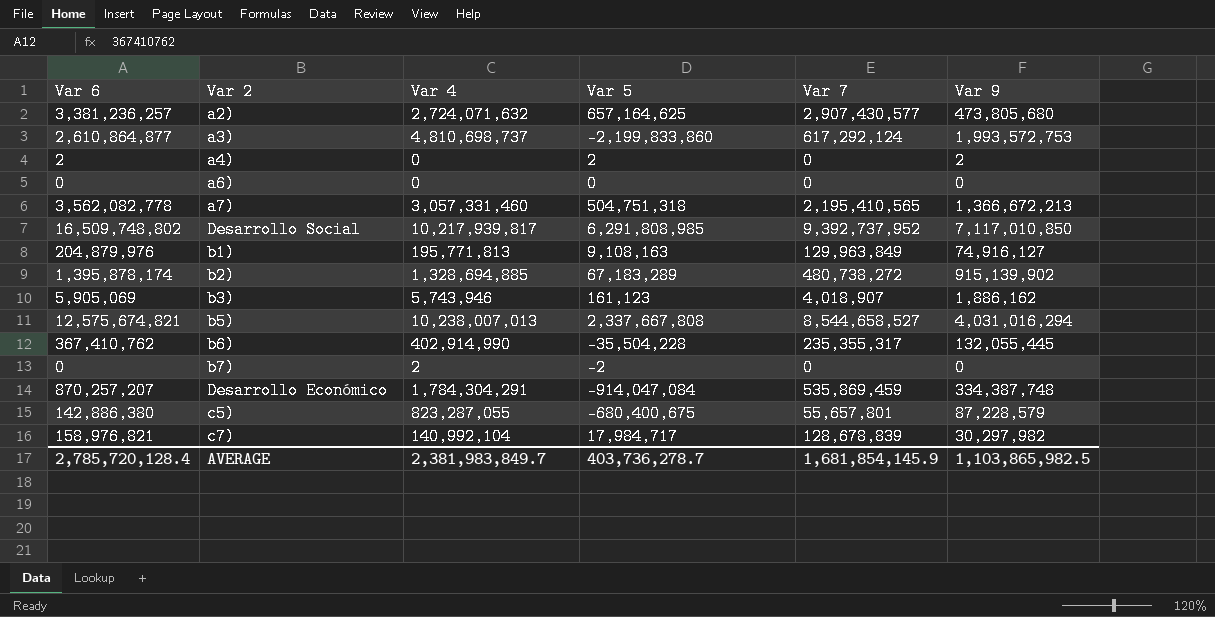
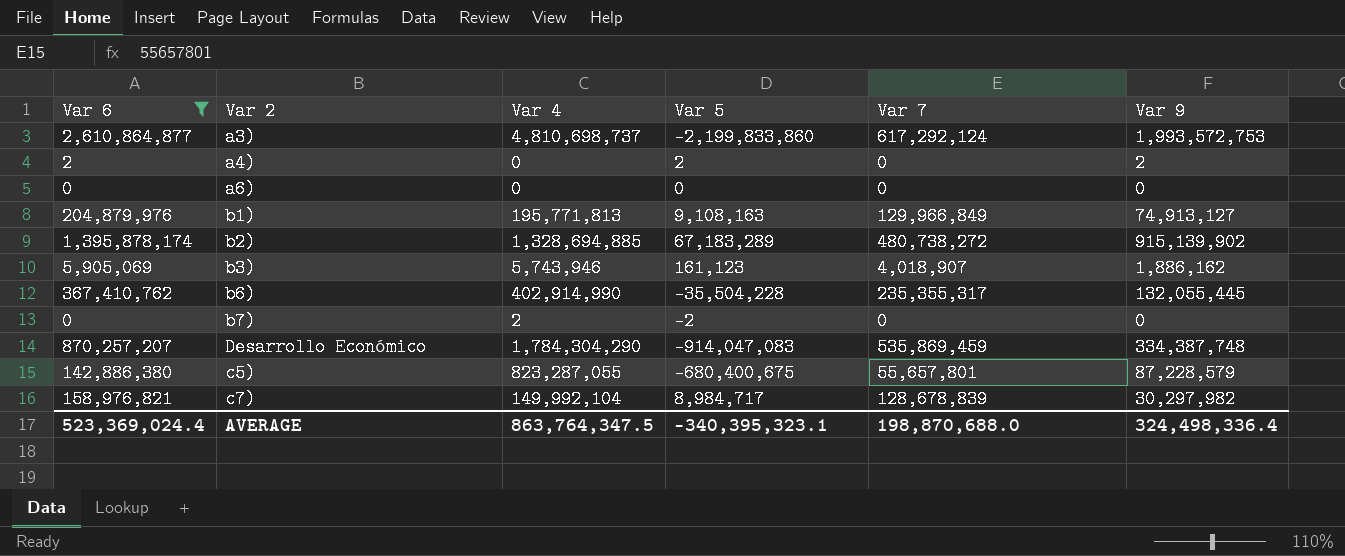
filter: none -> Var 6 <= 2,610,864,877
b1) | Var 7: 129,963,849 -> 129,966,849
b1) | Var 9: 74,916,127 -> 74,913,127
Desarrollo Económico | Var 4: 1,784,304,291 -> 1,784,304,290
Desarrollo Económico | Var 5: -914,047,084 -> -914,047,083
c7) | Var 4: 140,992,104 -> 149,992,104
c7) | Var 5: 17,984,717 -> 8,984,717
AVERAGE | Var 6: 2,785,720,128.4 -> 523,369,024.4
AVERAGE | Var 4: 2,381,983,849.7 -> 863,764,347.5
AVERAGE | Var 5: 403,736,278.7 -> -340,395,323.1
AVERAGE | Var 7: 1,681,854,145.9 -> 198,870,688.0
AVERAGE | Var 9: 1,103,865,982.5 -> 324,498,336.4

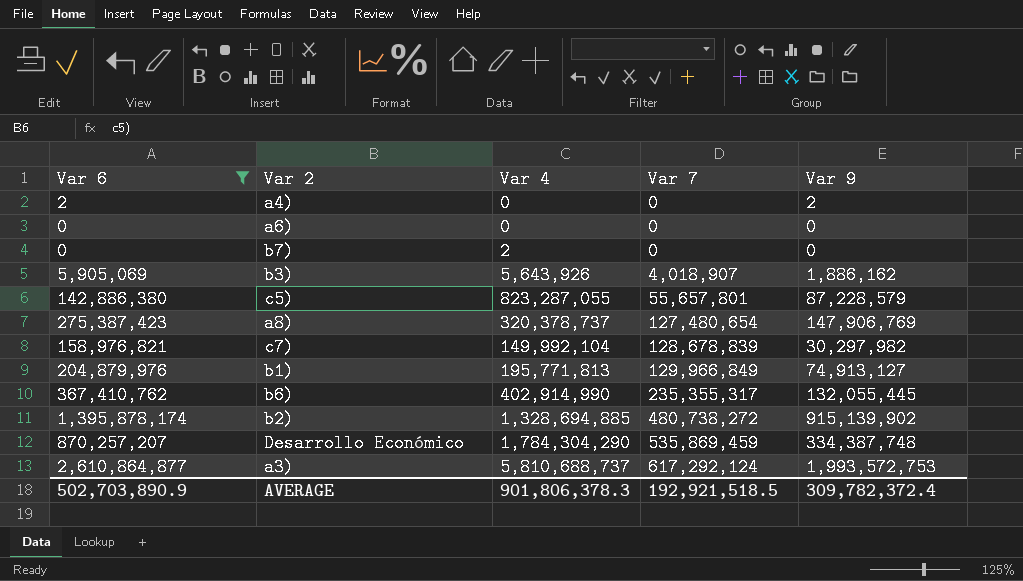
row order: none -> Var 7 ascending
column Var 5 | formula: [Var 6] - [Var 4] -> none
b3) | Var 4: 5,743,946 -> 5,643,926
row a8): none -> 275,387,423 | 320,378,737 | 127,480,654 | 147,906,769
a3) | Var 4: 4,810,698,737 -> 5,810,688,737
AVERAGE | Var 6: 523,369,024.4 -> 502,703,890.9
AVERAGE | Var 4: 863,764,347.5 -> 901,806,378.3
AVERAGE | Var 7: 198,870,688.0 -> 192,921,518.5
AVERAGE | Var 9: 324,498,336.4 -> 309,782,372.4

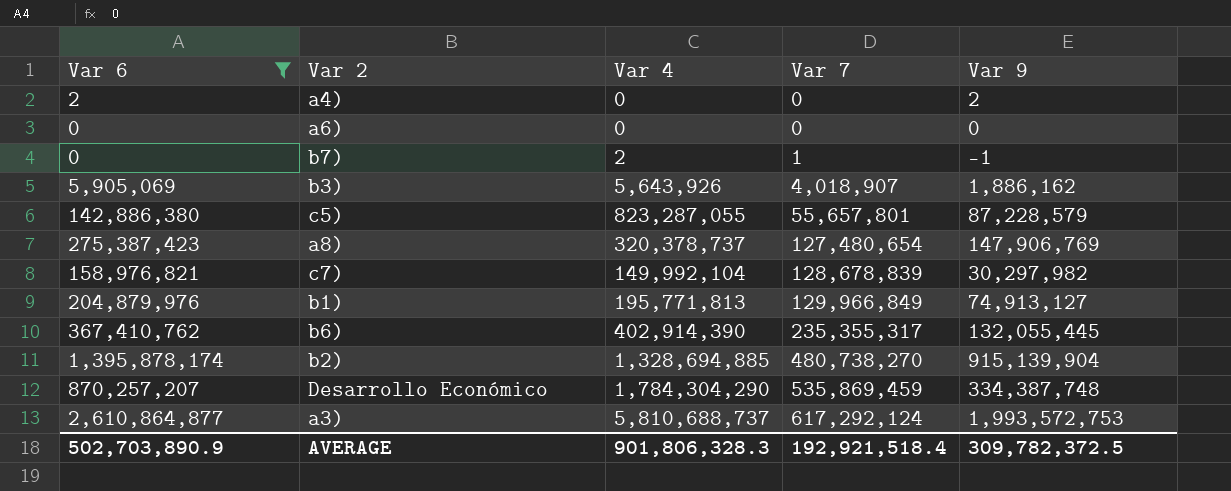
b7) | Var 7: 0 -> 1
b7) | Var 9: 0 -> -1
b6) | Var 4: 402,914,990 -> 402,914,390
b2) | Var 7: 480,738,272 -> 480,738,270
b2) | Var 9: 915,139,902 -> 915,139,904
AVERAGE | Var 4: 901,806,378.3 -> 901,806,328.3
AVERAGE | Var 7: 192,921,518.5 -> 192,921,518.4
AVERAGE | Var 9: 309,782,372.4 -> 309,782,372.5

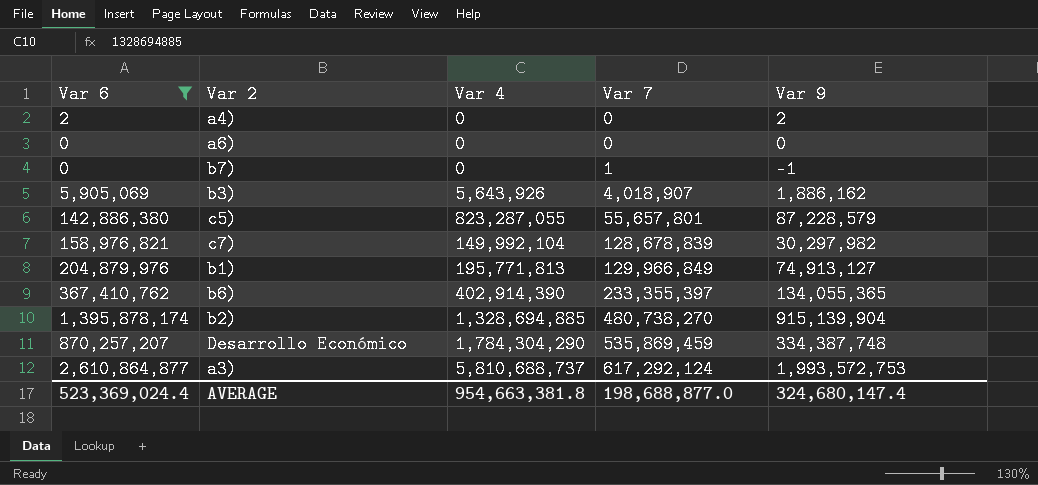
row a8): 275,387,423 | 320,378,737 | 127,480,654 | 147,906,769 -> none
b7) | Var 4: 2 -> 0
b6) | Var 7: 235,355,317 -> 233,355,397
b6) | Var 9: 132,055,445 -> 134,055,365
AVERAGE | Var 6: 502,703,890.9 -> 523,369,024.4
AVERAGE | Var 4: 901,806,328.3 -> 954,663,381.8
AVERAGE | Var 7: 192,921,518.4 -> 198,688,877.0
AVERAGE | Var 9: 309,782,372.5 -> 324,680,147.4

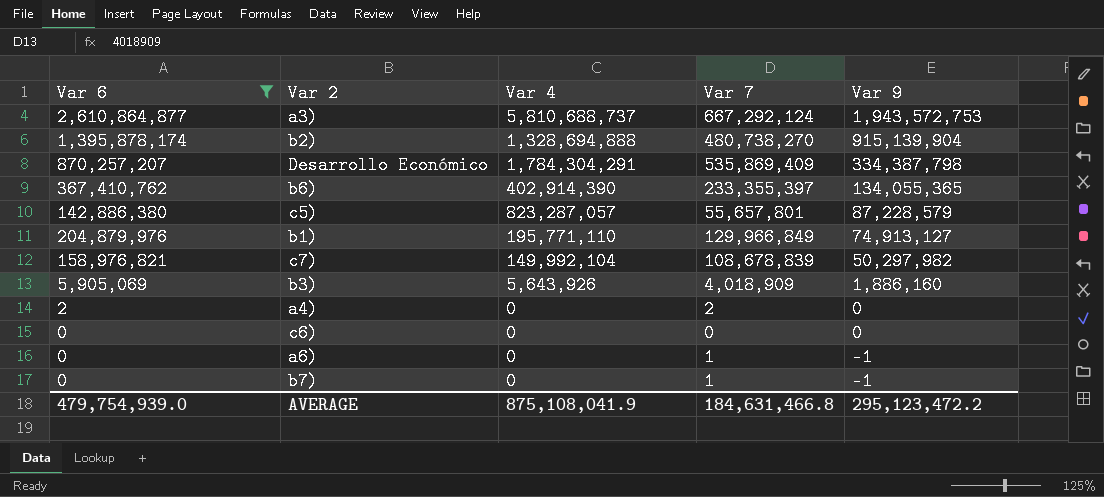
row order: Var 7 ascending -> Var 9 descending
a3) | Var 7: 617,292,124 -> 667,292,124
a3) | Var 9: 1,993,572,753 -> 1,943,572,753
b2) | Var 4: 1,328,694,885 -> 1,328,694,888
Desarrollo Económico | Var 4: 1,784,304,290 -> 1,784,304,291
Desarrollo Económico | Var 7: 535,869,459 -> 535,869,409
Desarrollo Económico | Var 9: 334,387,748 -> 334,387,798
c5) | Var 4: 823,287,055 -> 823,287,057
b1) | Var 4: 195,771,813 -> 195,771,110
c7) | Var 7: 128,678,839 -> 108,678,839
c7) | Var 9: 30,297,982 -> 50,297,982
b3) | Var 7: 4,018,907 -> 4,018,909
b3) | Var 9: 1,886,162 -> 1,886,160
a4) | Var 7: 0 -> 2
a4) | Var 9: 2 -> 0
row c6): none -> 0 | 0 | 0 | 0
a6) | Var 7: 0 -> 1
a6) | Var 9: 0 -> -1
AVERAGE | Var 6: 523,369,024.4 -> 479,754,939.0
AVERAGE | Var 4: 954,663,381.8 -> 875,108,041.9
AVERAGE | Var 7: 198,688,877.0 -> 184,631,466.8
AVERAGE | Var 9: 324,680,147.4 -> 295,123,472.2

